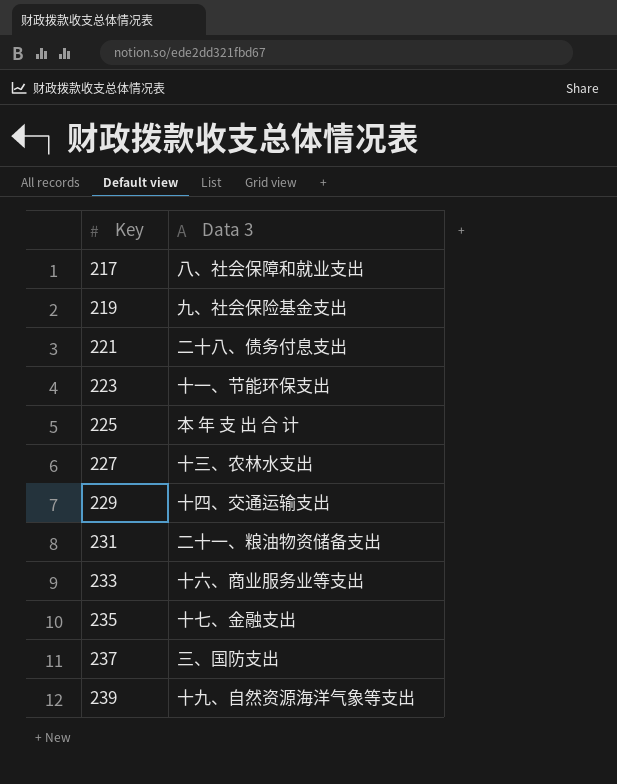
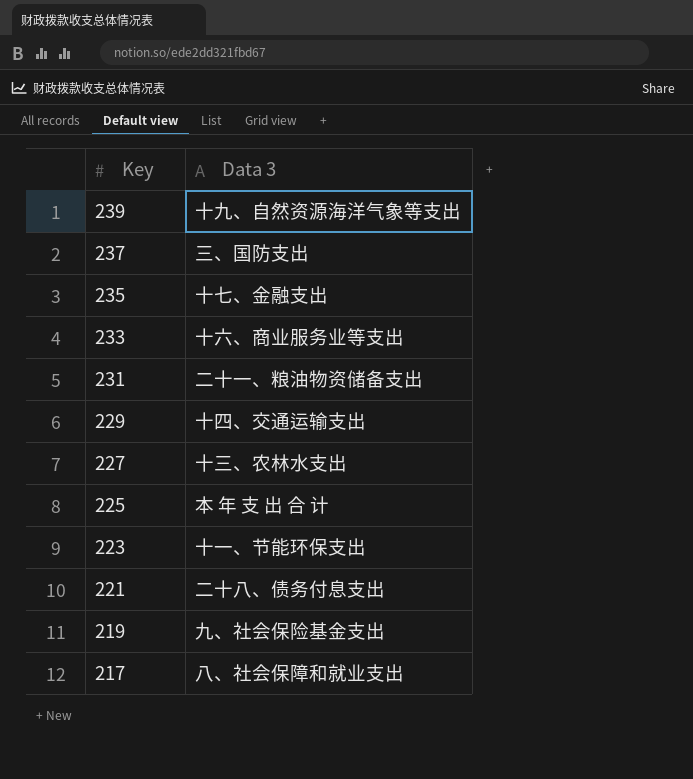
row order: Key ascending -> Key descending

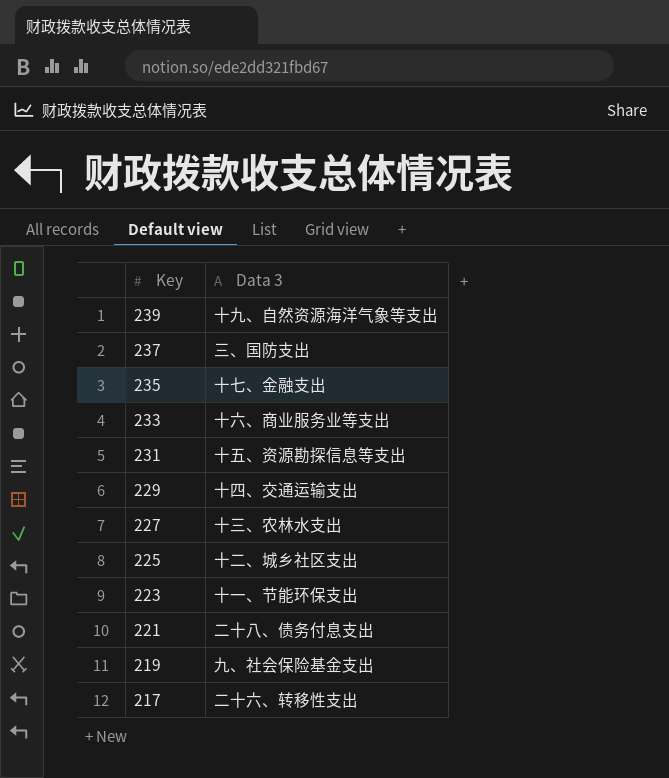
231 | Data 3: 二十一、粮油物资储备支出 -> 十五、资源勘探信息等支出
225 | Data 3: 本 年 支 出 合 计 -> 十二、城乡社区支出
217 | Data 3: 八、社会保障和就业支出 -> 二十六、转移性支出

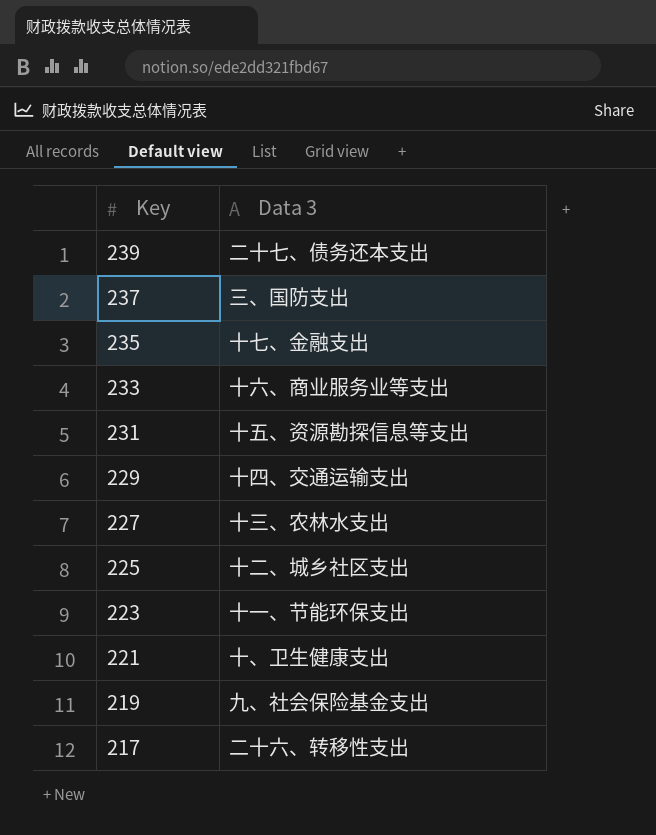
239 | Data 3: 十九、自然资源海洋气象等支出 -> 二十七、债务还本支出
221 | Data 3: 二十八、债务付息支出 -> 十、卫生健康支出

